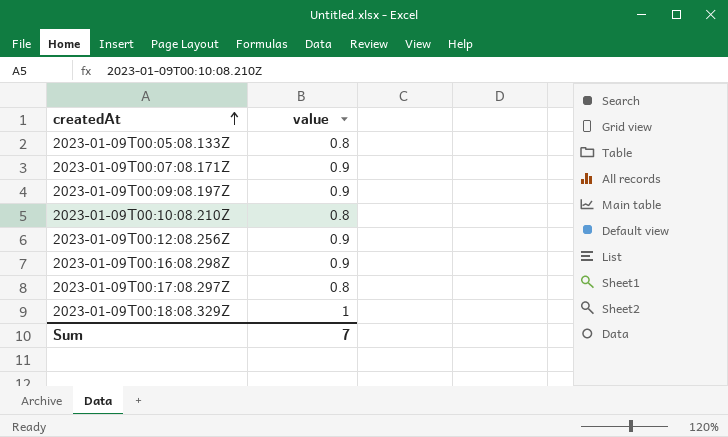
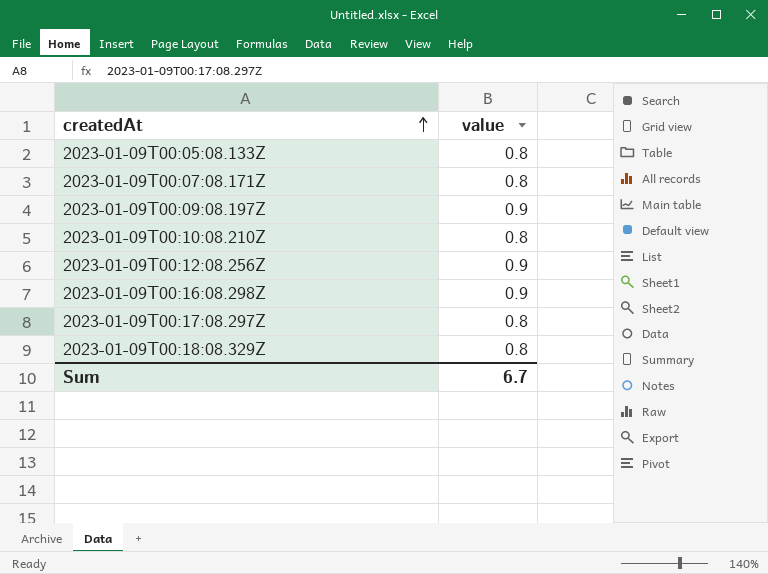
2023-01-09T00:07:08.171Z | value: 0.9 -> 0.8
2023-01-09T00:18:08.329Z | value: 1 -> 0.8
Sum | value: 7 -> 6.7

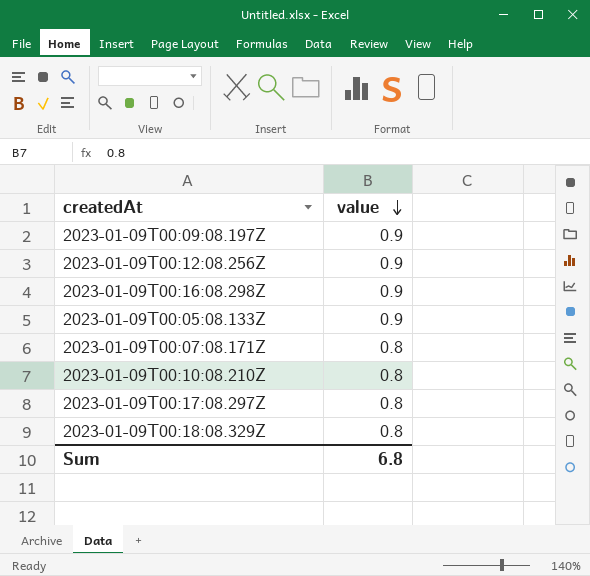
row order: createdAt ascending -> value descending
2023-01-09T00:05:08.133Z | value: 0.8 -> 0.9
Sum | value: 6.7 -> 6.8

